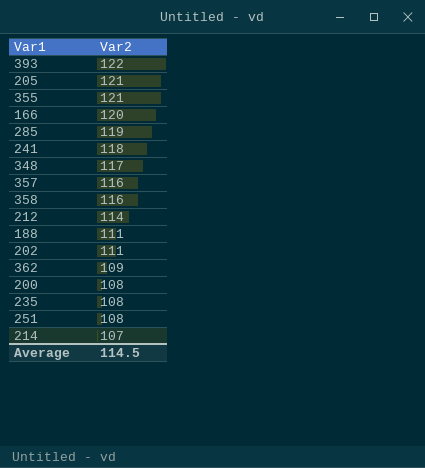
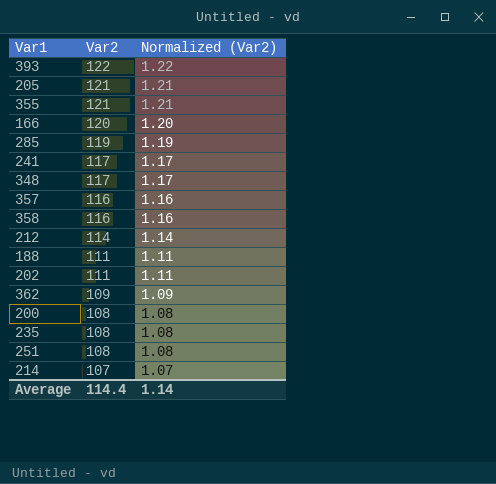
column Normalized (Var2) | formula: none -> [Var2] * 0.01
241 | Var2: 118 -> 117
Average | Var2: 114.5 -> 114.4

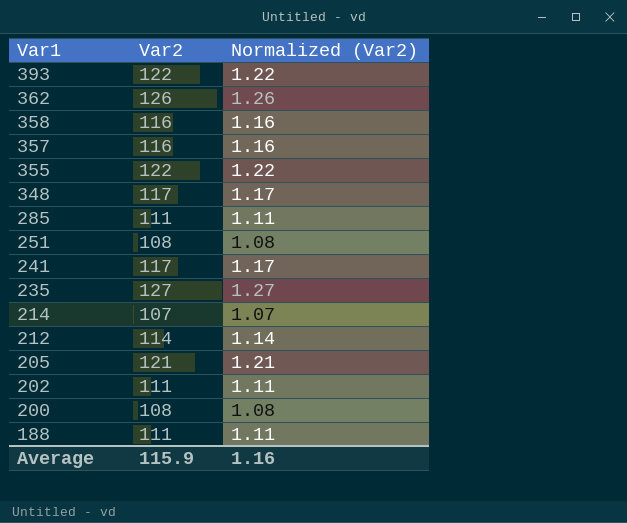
row order: Var2 descending -> Var1 descending
row 166: 120 | 1.20 -> none
362 | Var2: 109 -> 126
362 | Normalized (Var2): 1.09 -> 1.26
355 | Var2: 121 -> 122
355 | Normalized (Var2): 1.21 -> 1.22
285 | Var2: 119 -> 111
285 | Normalized (Var2): 1.19 -> 1.11
235 | Var2: 108 -> 127
235 | Normalized (Var2): 1.08 -> 1.27
Average | Var2: 114.4 -> 115.9
Average | Normalized (Var2): 1.14 -> 1.16

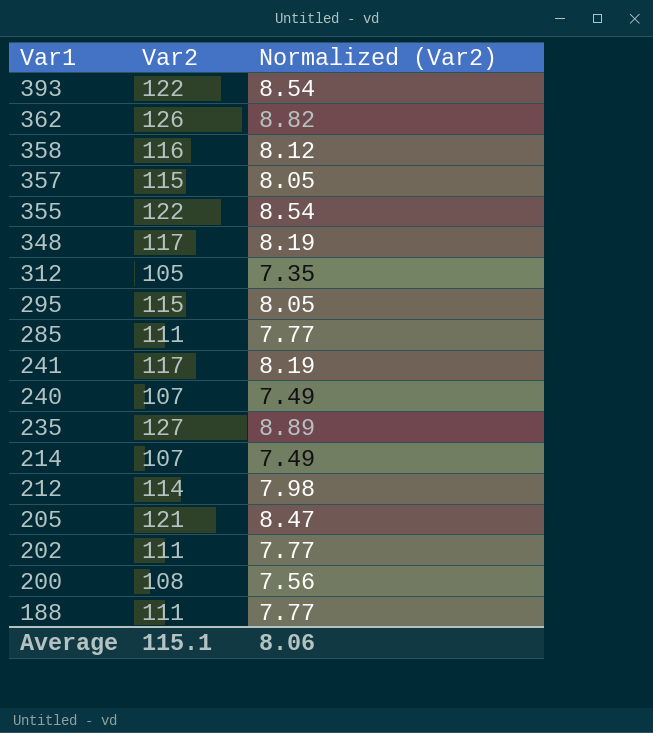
column Normalized (Var2) | formula: [Var2] * 0.01 -> [Var2] * 0.07
row 251: 108 | 1.08 -> none
357 | Var2: 116 -> 115
row 312: none -> 105 | 7.35
row 295: none -> 115 | 8.05
row 240: none -> 107 | 7.49
Average | Var2: 115.9 -> 115.1
Average | Normalized (Var2): 1.16 -> 8.06

